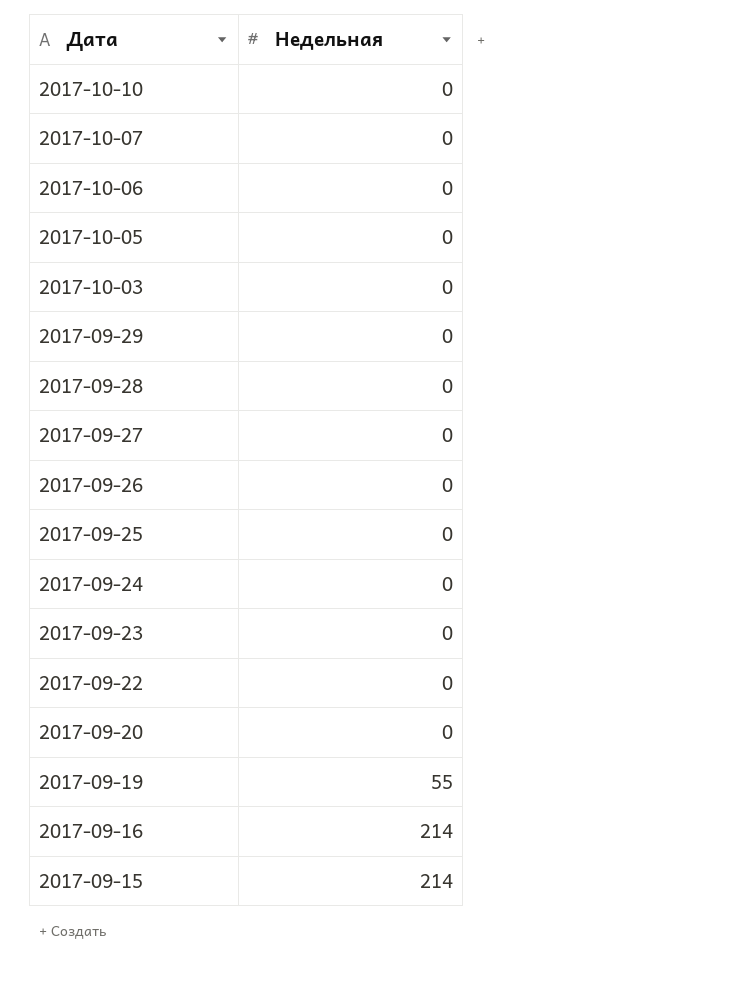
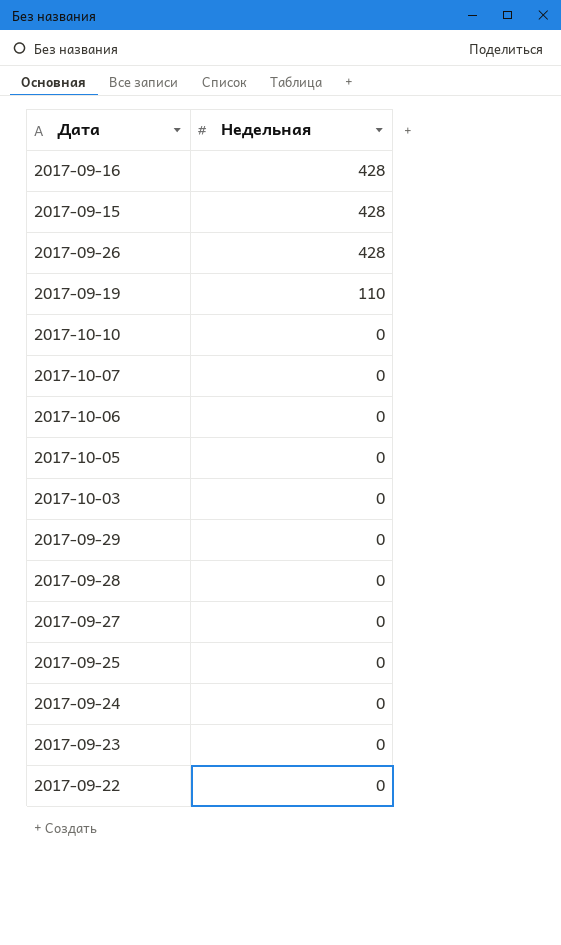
row order: Дата descending -> Недельная descending
row 2017-09-20: 0 -> none
2017-09-16 | Недельная: 214 -> 428
2017-09-15 | Недельная: 214 -> 428
2017-09-26 | Недельная: 0 -> 428
2017-09-19 | Недельная: 55 -> 110

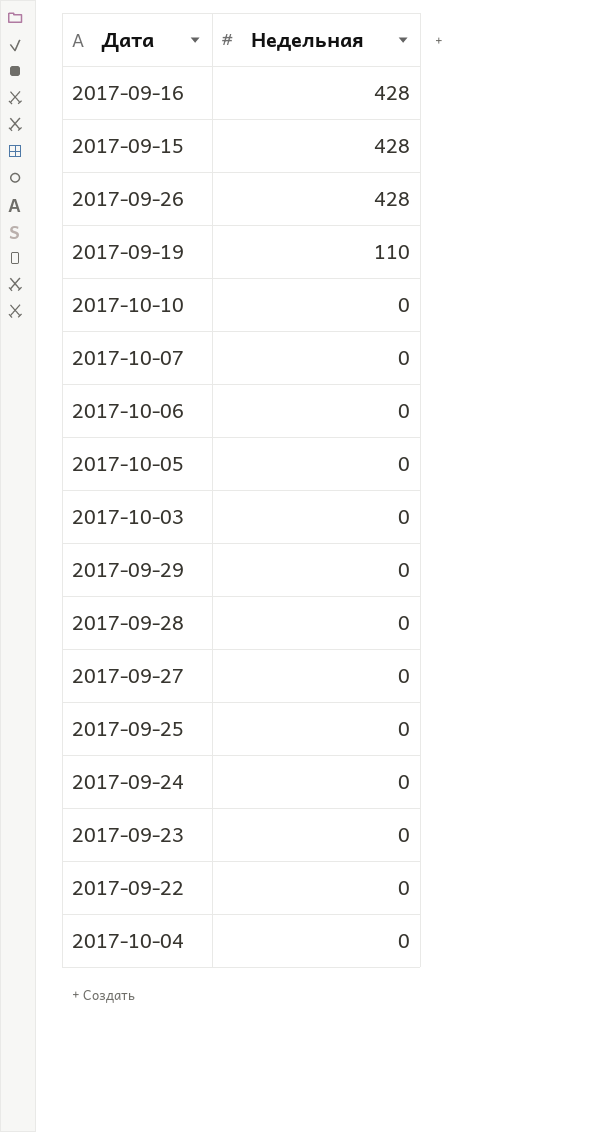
row 2017-10-04: none -> 0

